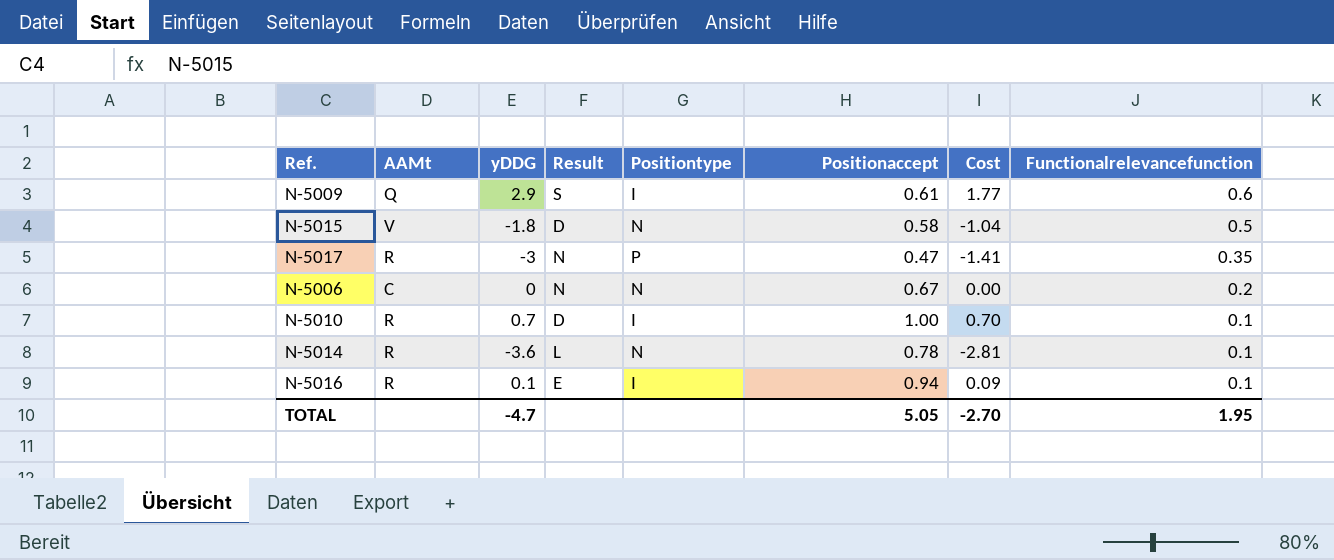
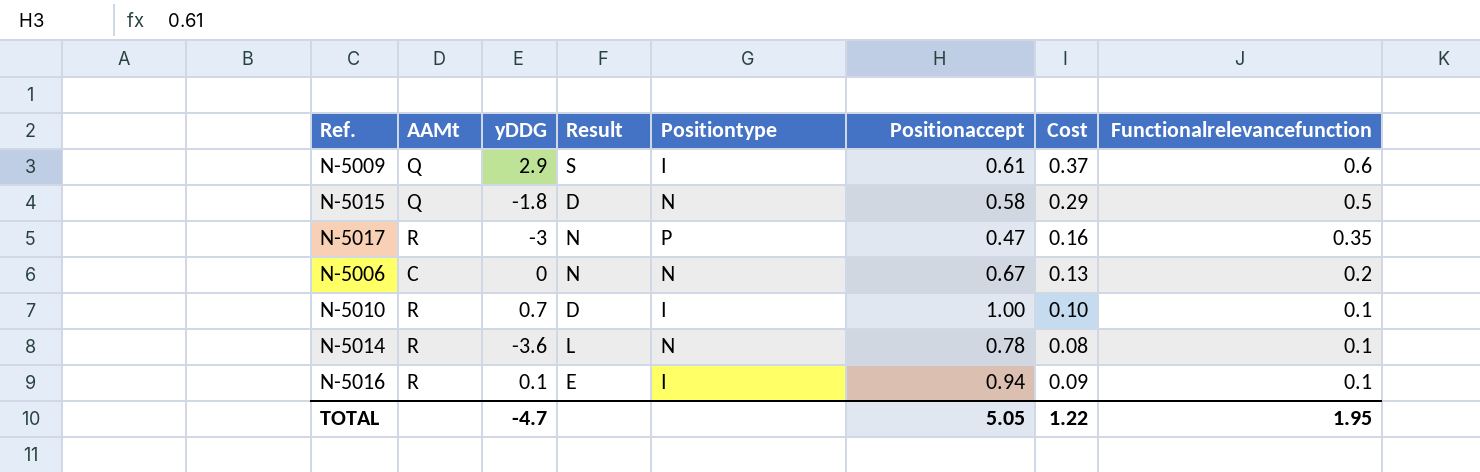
column Cost | formula: [yDDG] * [Positionaccept] -> [Positionaccept] * [Functionalrelevancefunction]
N-5015 | AAMt: V -> Q
TOTAL | Cost: -2.70 -> 1.22

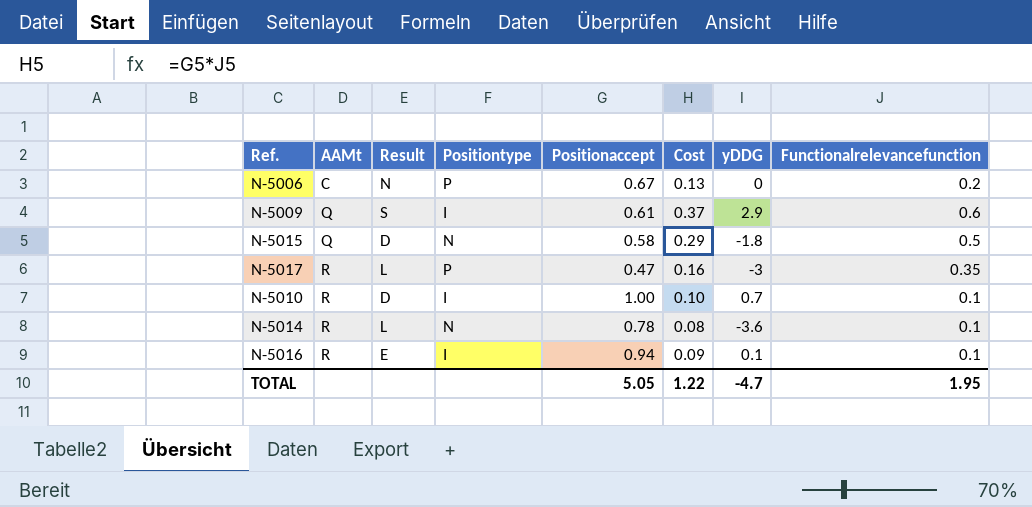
row order: Functionalrelevancefunction descending -> AAMt ascending
column yDDG | position: 3 -> 7
N-5006 | Positiontype: N -> P
N-5017 | Result: N -> L

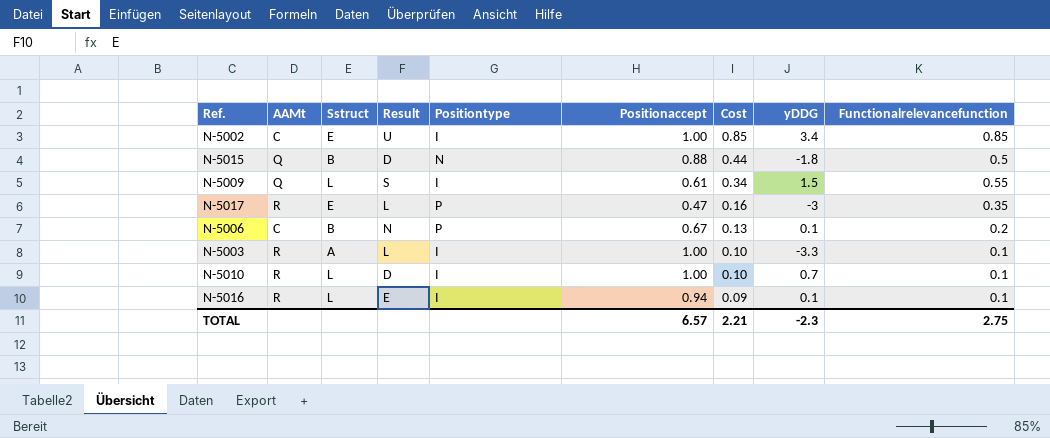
row order: AAMt ascending -> Cost descending
column Sstruct | position: none -> 3
row N-5014: R | L | N | 0.78 | 0.08 | -3.6 | 0.1 -> none
row N-5002: none -> C | E | U | I | 1.00 | 0.85 | 3.4 | 0.85
N-5015 | Positionaccept: 0.58 -> 0.88
N-5015 | Cost: 0.29 -> 0.44
N-5009 | Cost: 0.37 -> 0.34
N-5009 | yDDG: 2.9 -> 1.5
N-5009 | Functionalrelevancefunction: 0.6 -> 0.55
N-5006 | yDDG: 0 -> 0.1
row N-5003: none -> R | A | L | I | 1.00 | 0.10 | -3.3 | 0.1
TOTAL | Positionaccept: 5.05 -> 6.57
TOTAL | Cost: 1.22 -> 2.21
TOTAL | yDDG: -4.7 -> -2.3
TOTAL | Functionalrelevancefunction: 1.95 -> 2.75

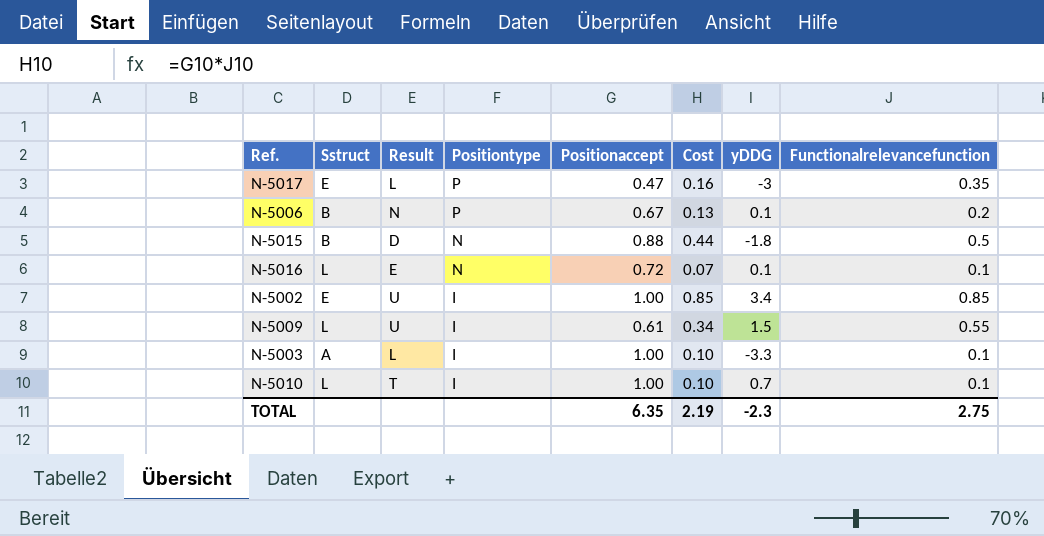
row order: Cost descending -> Positiontype descending
column AAMt | position: 2 -> none
N-5016 | Positiontype: I -> N
N-5016 | Positionaccept: 0.94 -> 0.72
N-5016 | Cost: 0.09 -> 0.07
N-5009 | Result: S -> U
N-5010 | Result: D -> T
TOTAL | Positionaccept: 6.57 -> 6.35
TOTAL | Cost: 2.21 -> 2.19

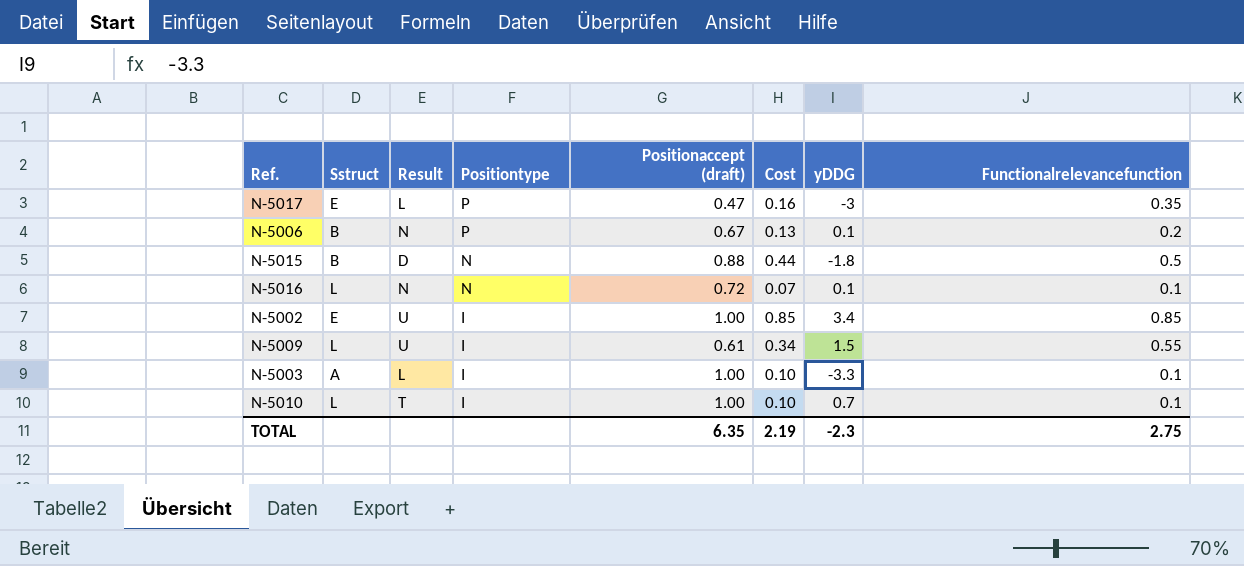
column name: Positionaccept -> Positionaccept (draft)
N-5016 | Result: E -> N

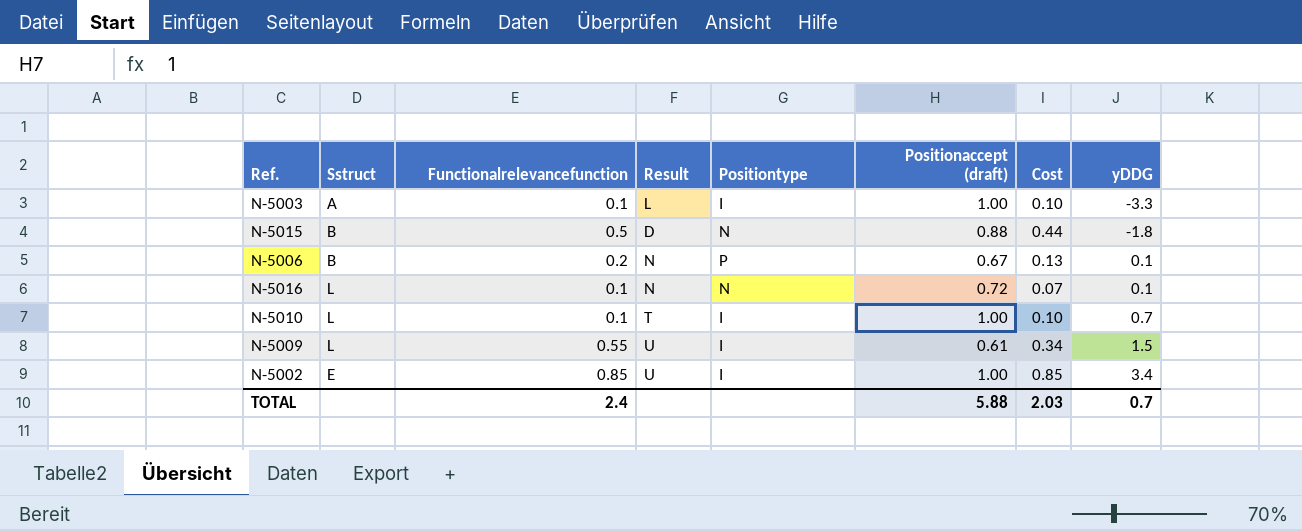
row order: Positiontype descending -> yDDG ascending
column Functionalrelevancefunction | position: 8 -> 3
row N-5017: E | L | P | 0.47 | 0.16 | -3 | 0.35 -> none
TOTAL | Functionalrelevancefunction: 2.75 -> 2.4
TOTAL | Positionaccept (draft): 6.35 -> 5.88
TOTAL | Cost: 2.19 -> 2.03
TOTAL | yDDG: -2.3 -> 0.7

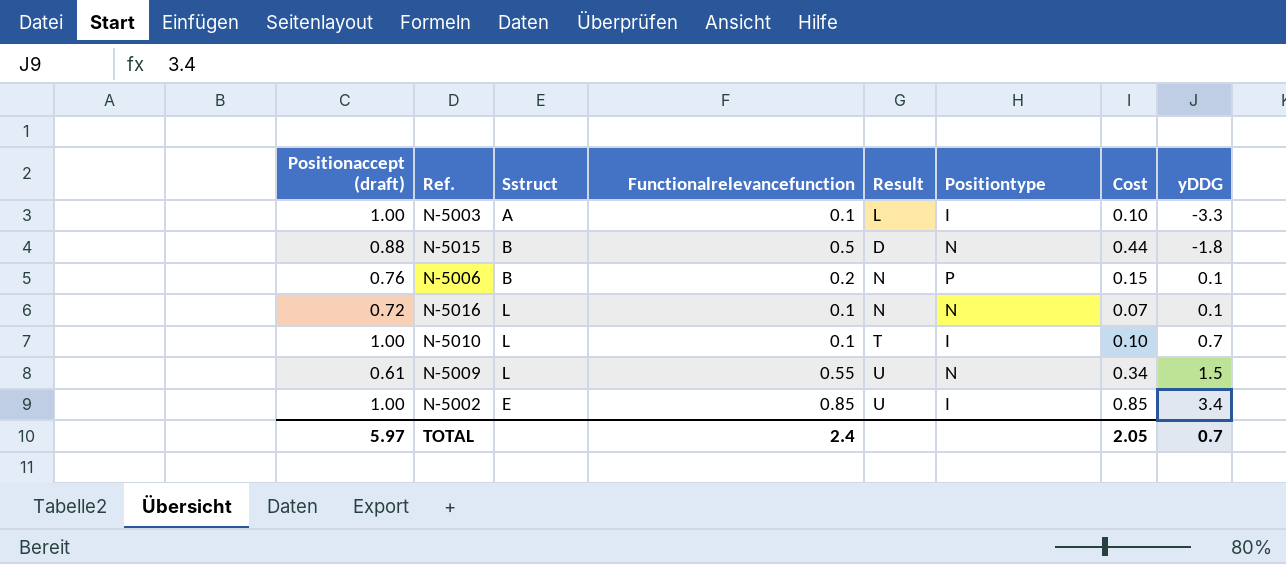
column Positionaccept (draft) | position: 6 -> 1
N-5006 | Positionaccept (draft): 0.67 -> 0.76
N-5006 | Cost: 0.13 -> 0.15
N-5009 | Positiontype: I -> N
TOTAL | Positionaccept (draft): 5.88 -> 5.97
TOTAL | Cost: 2.03 -> 2.05

